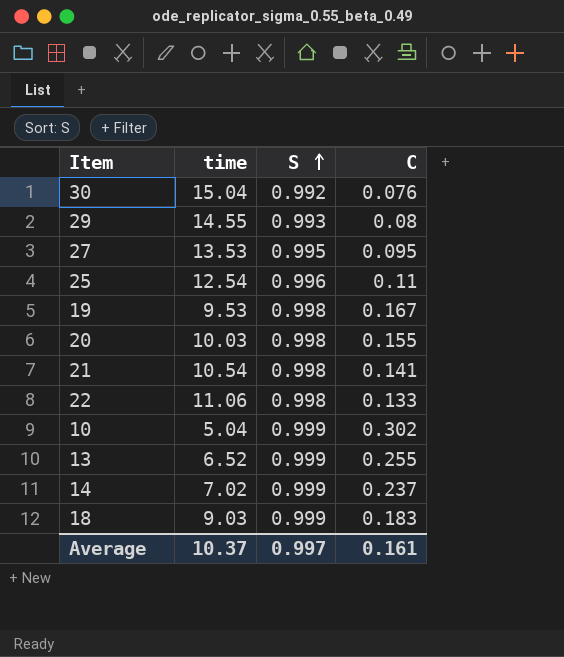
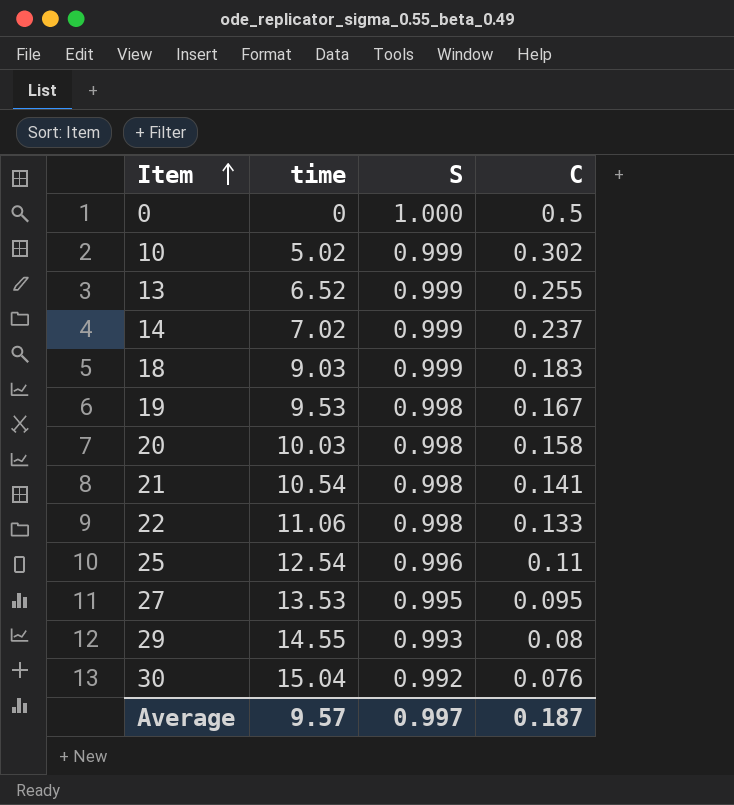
row order: S ascending -> Item ascending
row 0: none -> 0 | 1.000 | 0.5
10 | time: 5.04 -> 5.02
20 | C: 0.155 -> 0.158
Average | time: 10.37 -> 9.57
Average | C: 0.161 -> 0.187

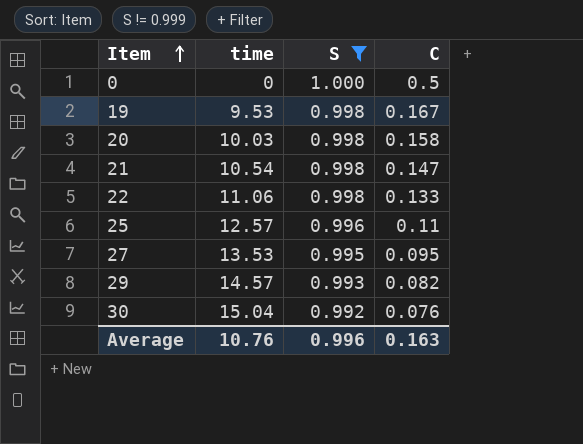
filter: none -> S != 0.999
21 | C: 0.141 -> 0.147
25 | time: 12.54 -> 12.57
29 | time: 14.55 -> 14.57
29 | C: 0.08 -> 0.082
Average | time: 9.57 -> 10.76
Average | S: 0.997 -> 0.996
Average | C: 0.187 -> 0.163

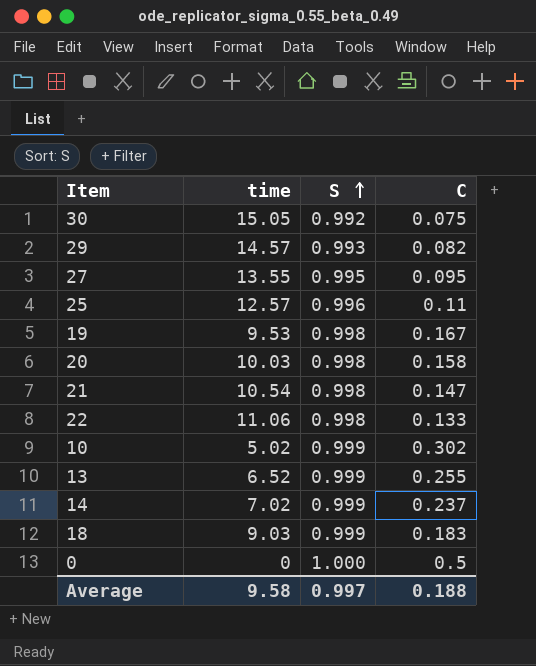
filter: S != 0.999 -> none
row order: Item ascending -> S ascending
30 | time: 15.04 -> 15.05
30 | C: 0.076 -> 0.075
27 | time: 13.53 -> 13.55
Average | time: 10.76 -> 9.58
Average | S: 0.996 -> 0.997
Average | C: 0.163 -> 0.188

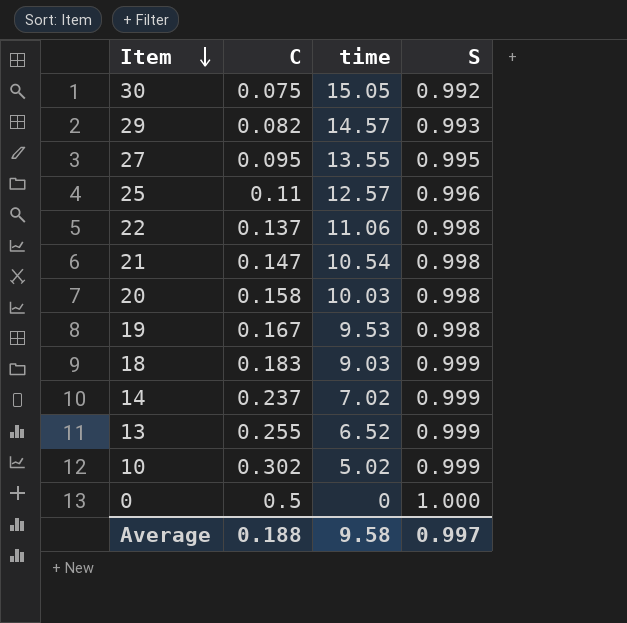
row order: S ascending -> Item descending
column C | position: 4 -> 2
22 | C: 0.133 -> 0.137

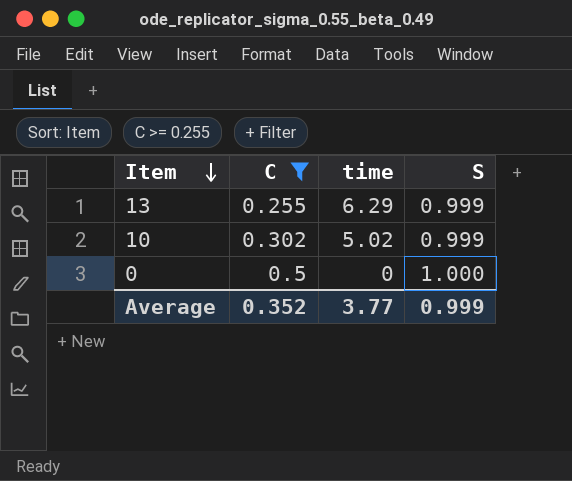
filter: none -> C >= 0.255
13 | time: 6.52 -> 6.29
Average | C: 0.188 -> 0.352
Average | time: 9.58 -> 3.77
Average | S: 0.997 -> 0.999

